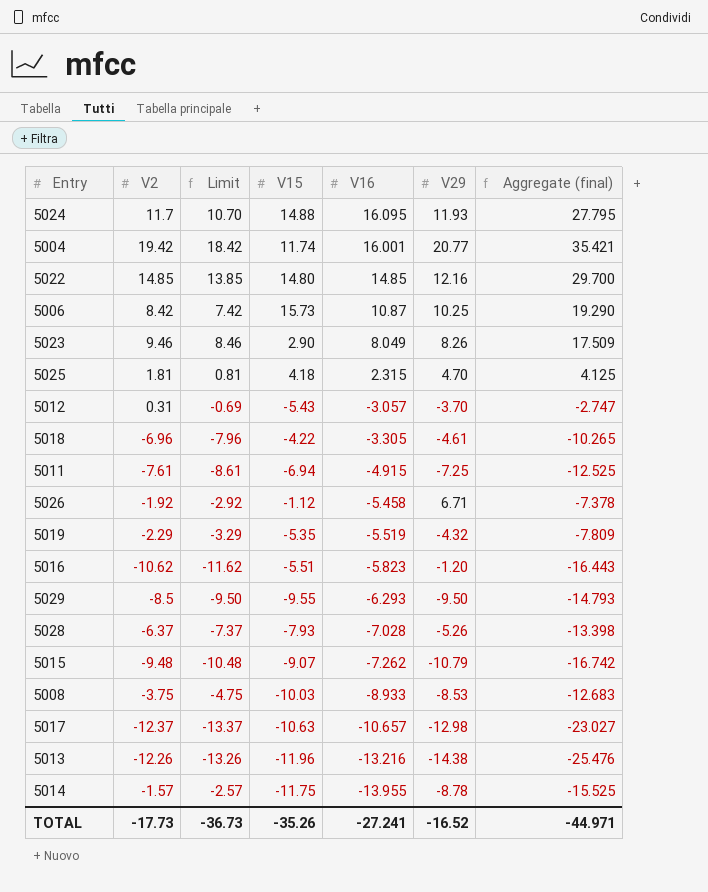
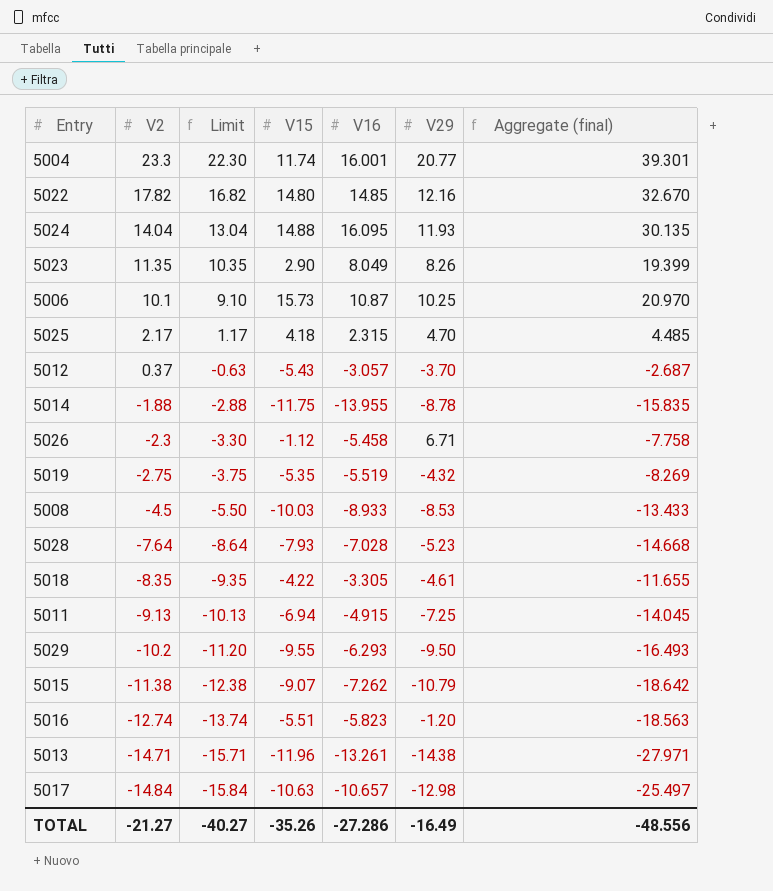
row order: V16 descending -> V2 descending
5004 | V2: 19.42 -> 23.3
5004 | Limit: 18.42 -> 22.30
5004 | Aggregate (final): 35.421 -> 39.301
5022 | V2: 14.85 -> 17.82
5022 | Limit: 13.85 -> 16.82
5022 | Aggregate (final): 29.700 -> 32.670
5024 | V2: 11.7 -> 14.04
5024 | Limit: 10.70 -> 13.04
5024 | Aggregate (final): 27.795 -> 30.135
5023 | V2: 9.46 -> 11.35
5023 | Limit: 8.46 -> 10.35
5023 | Aggregate (final): 17.509 -> 19.399
5006 | V2: 8.42 -> 10.1
5006 | Limit: 7.42 -> 9.10
5006 | Aggregate (final): 19.290 -> 20.970
5025 | V2: 1.81 -> 2.17
5025 | Limit: 0.81 -> 1.17
5025 | Aggregate (final): 4.125 -> 4.485
5012 | V2: 0.31 -> 0.37
5012 | Limit: -0.69 -> -0.63
5012 | Aggregate (final): -2.747 -> -2.687
5014 | V2: -1.57 -> -1.88
5014 | Limit: -2.57 -> -2.88
5014 | Aggregate (final): -15.525 -> -15.835
5026 | V2: -1.92 -> -2.3
5026 | Limit: -2.92 -> -3.30
5026 | Aggregate (final): -7.378 -> -7.758
5019 | V2: -2.29 -> -2.75
5019 | Limit: -3.29 -> -3.75
5019 | Aggregate (final): -7.809 -> -8.269
5008 | V2: -3.75 -> -4.5
5008 | Limit: -4.75 -> -5.50
5008 | Aggregate (final): -12.683 -> -13.433
5028 | V2: -6.37 -> -7.64
5028 | Limit: -7.37 -> -8.64
5028 | V29: -5.26 -> -5.23
5028 | Aggregate (final): -13.398 -> -14.668
5018 | V2: -6.96 -> -8.35
5018 | Limit: -7.96 -> -9.35
5018 | Aggregate (final): -10.265 -> -11.655
5011 | V2: -7.61 -> -9.13
5011 | Limit: -8.61 -> -10.13
5011 | Aggregate (final): -12.525 -> -14.045
5029 | V2: -8.5 -> -10.2
5029 | Limit: -9.50 -> -11.20
5029 | Aggregate (final): -14.793 -> -16.493
5015 | V2: -9.48 -> -11.38
5015 | Limit: -10.48 -> -12.38
5015 | Aggregate (final): -16.742 -> -18.642
5016 | V2: -10.62 -> -12.74
5016 | Limit: -11.62 -> -13.74
5016 | Aggregate (final): -16.443 -> -18.563
5013 | V2: -12.26 -> -14.71
5013 | Limit: -13.26 -> -15.71
5013 | V16: -13.216 -> -13.261
5013 | Aggregate (final): -25.476 -> -27.971
5017 | V2: -12.37 -> -14.84
5017 | Limit: -13.37 -> -15.84
5017 | Aggregate (final): -23.027 -> -25.497
TOTAL | V2: -17.73 -> -21.27
TOTAL | Limit: -36.73 -> -40.27
TOTAL | V16: -27.241 -> -27.286
TOTAL | V29: -16.52 -> -16.49
TOTAL | Aggregate (final): -44.971 -> -48.556

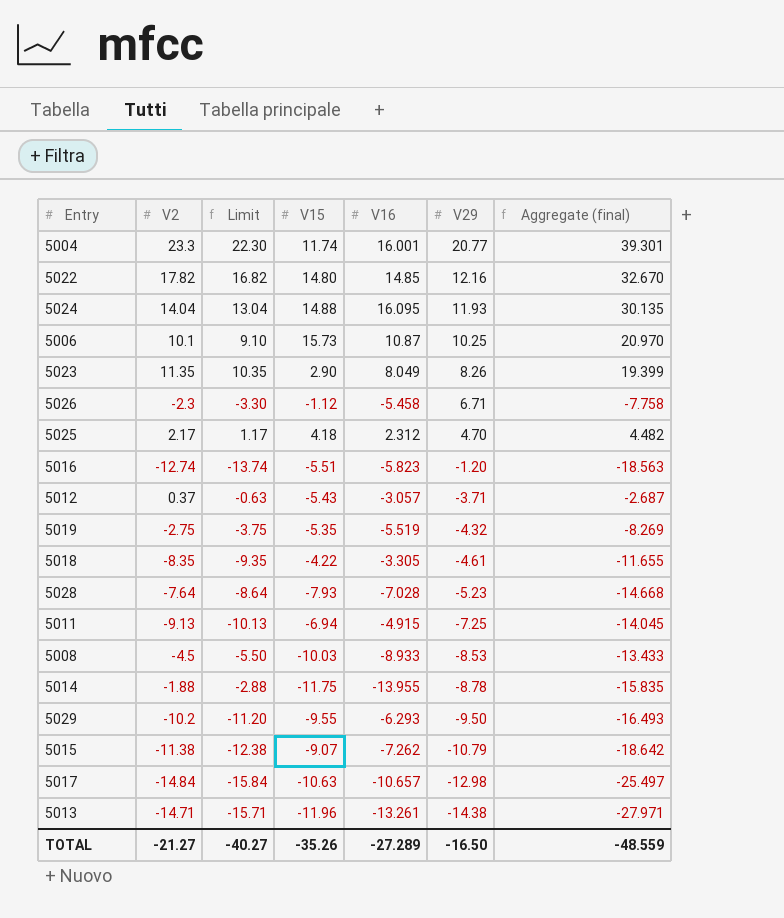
row order: V2 descending -> V29 descending
5025 | V16: 2.315 -> 2.312
5025 | Aggregate (final): 4.485 -> 4.482
5012 | V29: -3.70 -> -3.71
TOTAL | V16: -27.286 -> -27.289
TOTAL | V29: -16.49 -> -16.50
TOTAL | Aggregate (final): -48.556 -> -48.559

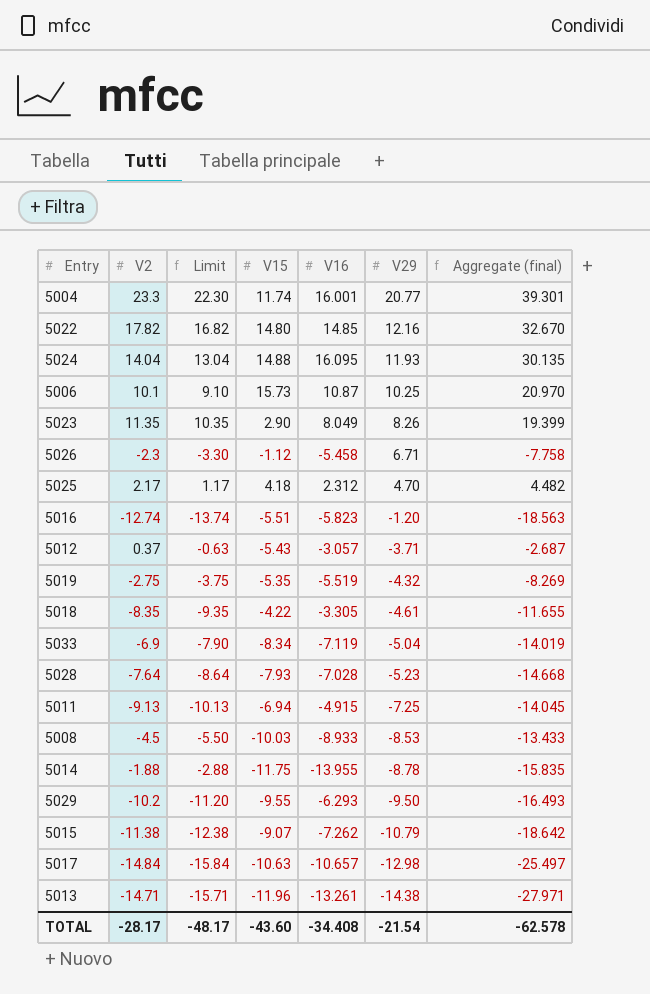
row 5033: none -> -6.9 | -7.90 | -8.34 | -7.119 | -5.04 | -14.019
TOTAL | V2: -21.27 -> -28.17
TOTAL | Limit: -40.27 -> -48.17
TOTAL | V15: -35.26 -> -43.60
TOTAL | V16: -27.289 -> -34.408
TOTAL | V29: -16.50 -> -21.54
TOTAL | Aggregate (final): -48.559 -> -62.578

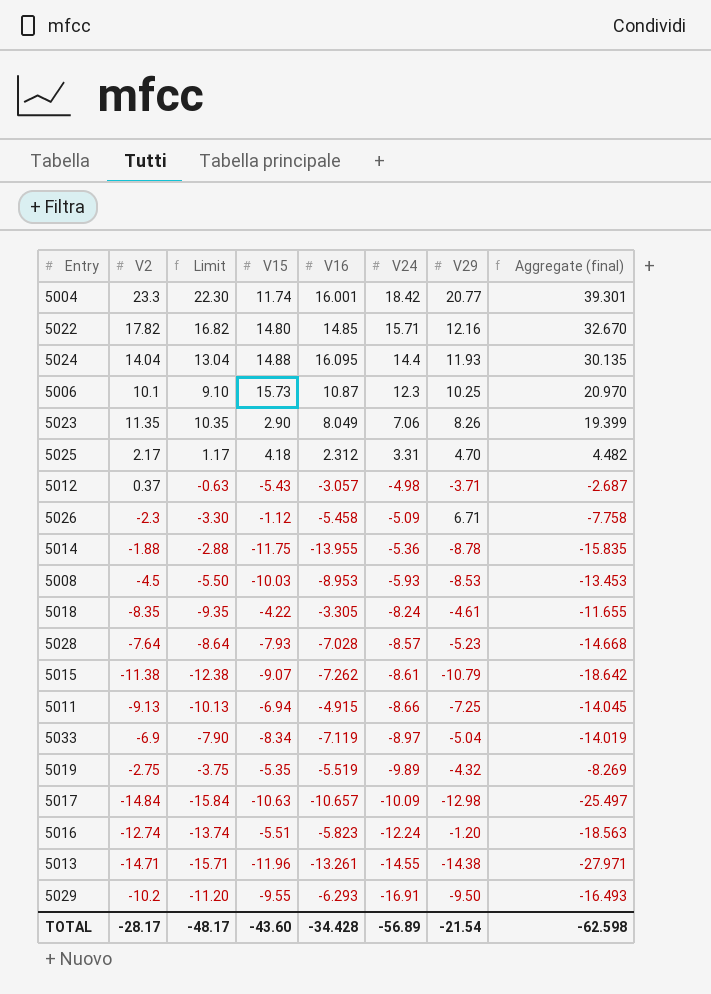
row order: V29 descending -> V24 descending
column V24 | position: none -> 6
5008 | V16: -8.933 -> -8.953
5008 | Aggregate (final): -13.433 -> -13.453
TOTAL | V16: -34.408 -> -34.428
TOTAL | Aggregate (final): -62.578 -> -62.598

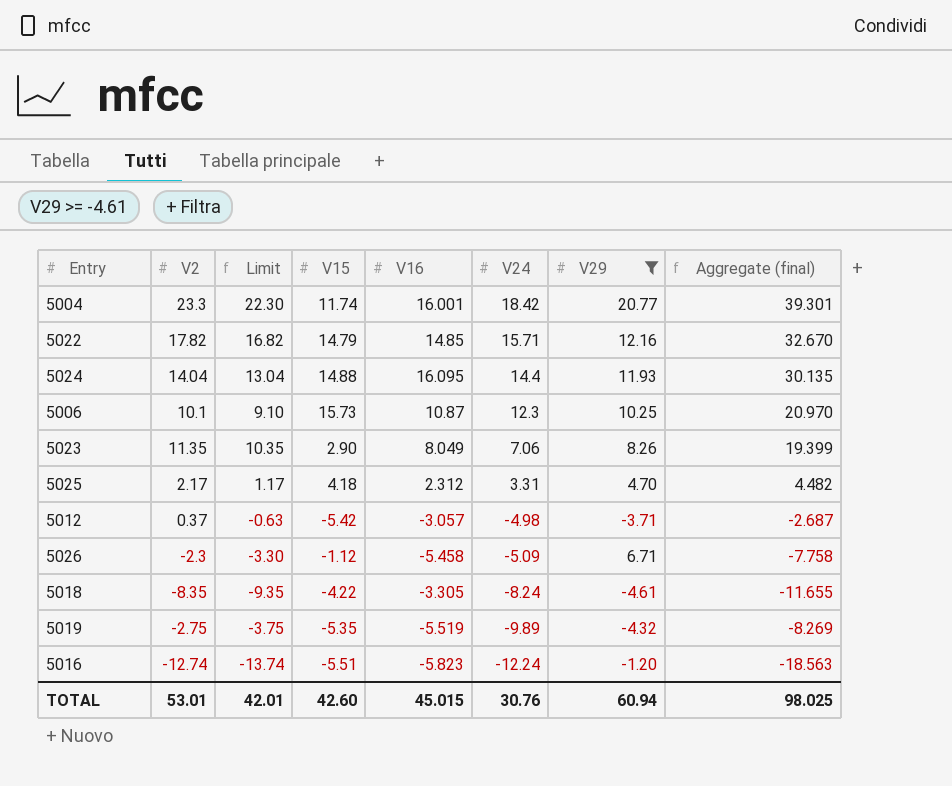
filter: none -> V29 >= -4.61
5022 | V15: 14.80 -> 14.79
5012 | V15: -5.43 -> -5.42
TOTAL | V2: -28.17 -> 53.01
TOTAL | Limit: -48.17 -> 42.01
TOTAL | V15: -43.60 -> 42.60
TOTAL | V16: -34.428 -> 45.015
TOTAL | V24: -56.89 -> 30.76
TOTAL | V29: -21.54 -> 60.94
TOTAL | Aggregate (final): -62.598 -> 98.025

